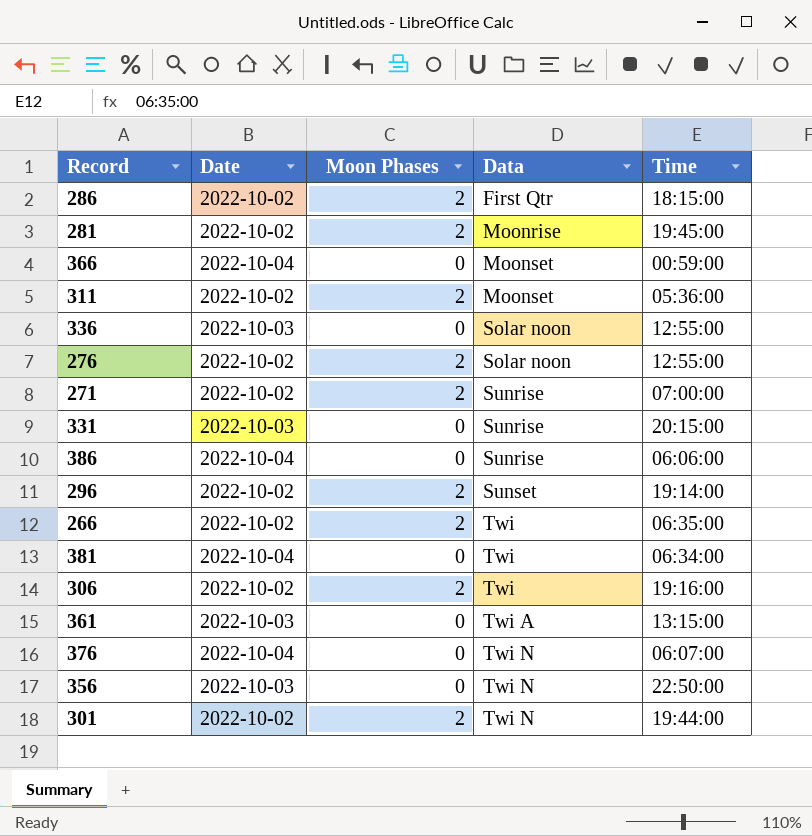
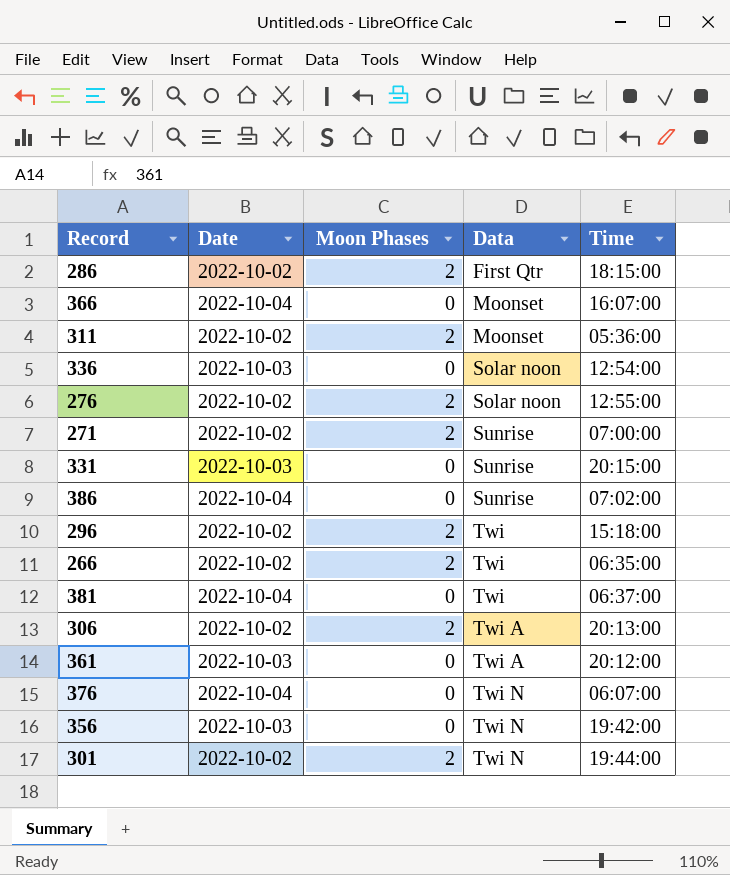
row 281: 2022-10-02 | 2 | Moonrise | 19:45:00 -> none
366 | Time: 00:59:00 -> 16:07:00
336 | Time: 12:55:00 -> 12:54:00
386 | Time: 06:06:00 -> 07:02:00
296 | Data: Sunset -> Twi
296 | Time: 19:14:00 -> 15:18:00
381 | Time: 06:34:00 -> 06:37:00
306 | Data: Twi -> Twi A
306 | Time: 19:16:00 -> 20:13:00
361 | Time: 13:15:00 -> 20:12:00
356 | Time: 22:50:00 -> 19:42:00

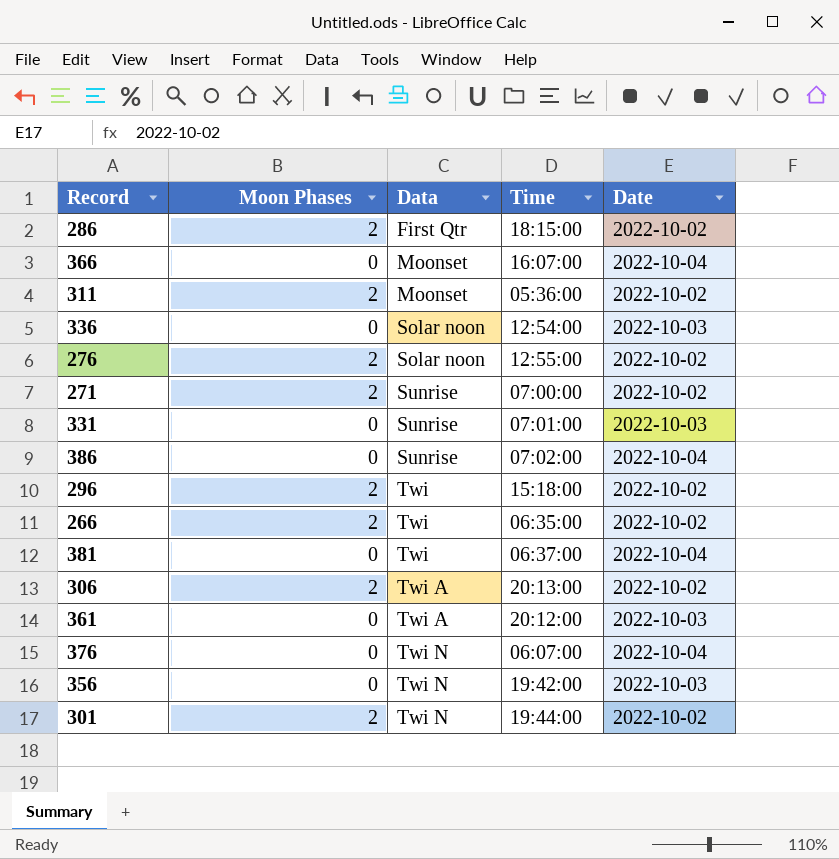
column Date | position: 2 -> 5
331 | Time: 20:15:00 -> 07:01:00

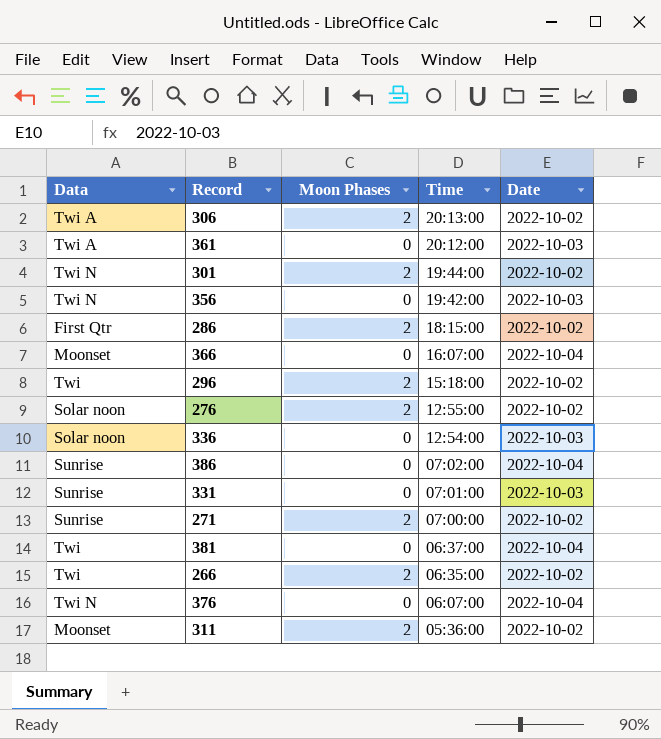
row order: Data ascending -> Time descending
column Data | position: 3 -> 1

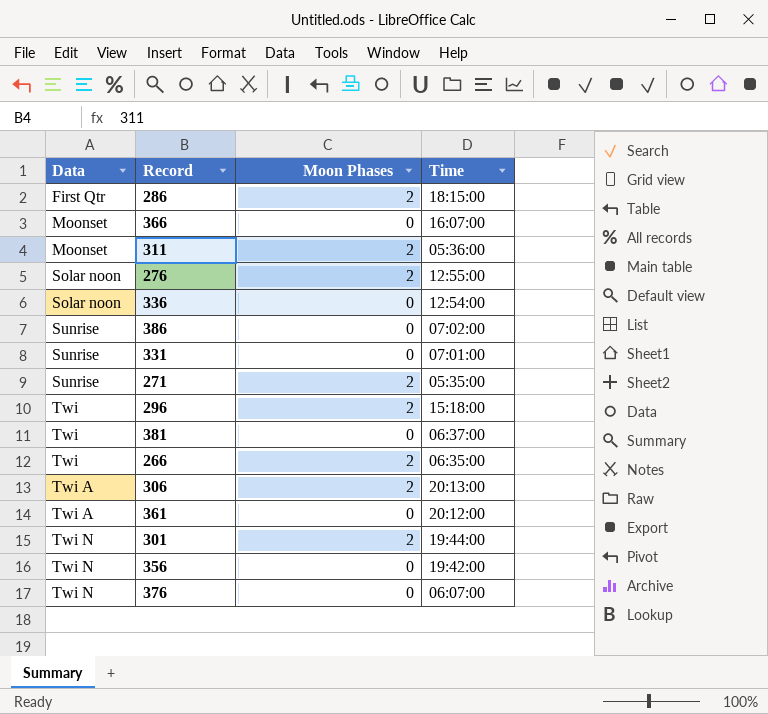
row order: Time descending -> Data ascending
column Date | position: 5 -> none
271 | Time: 07:00:00 -> 05:35:00

